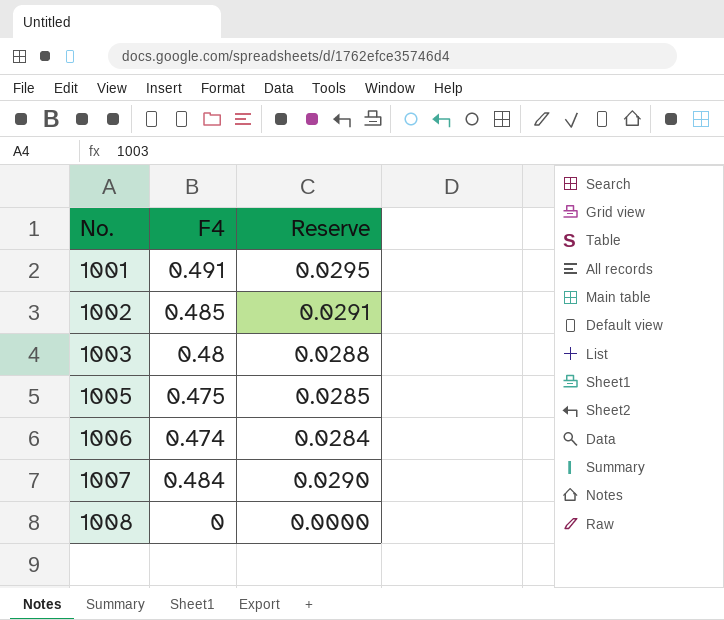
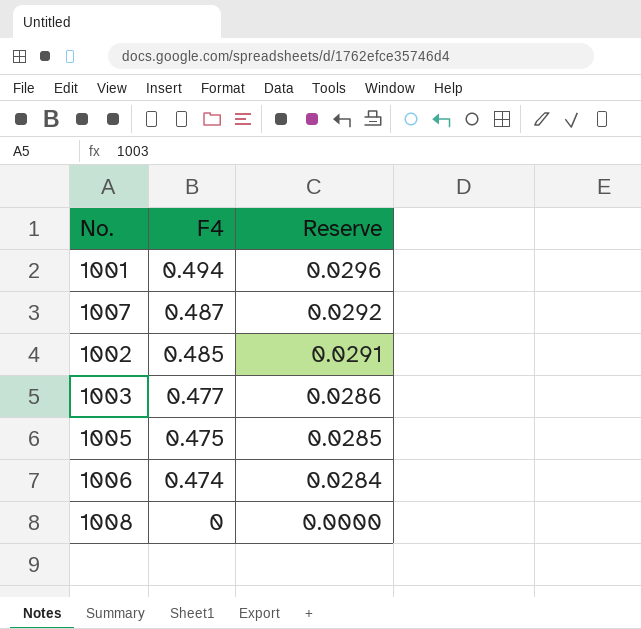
row order: No. ascending -> F4 descending
1001 | F4: 0.491 -> 0.494
1001 | Reserve: 0.0295 -> 0.0296
1007 | F4: 0.484 -> 0.487
1007 | Reserve: 0.0290 -> 0.0292
1003 | F4: 0.48 -> 0.477
1003 | Reserve: 0.0288 -> 0.0286

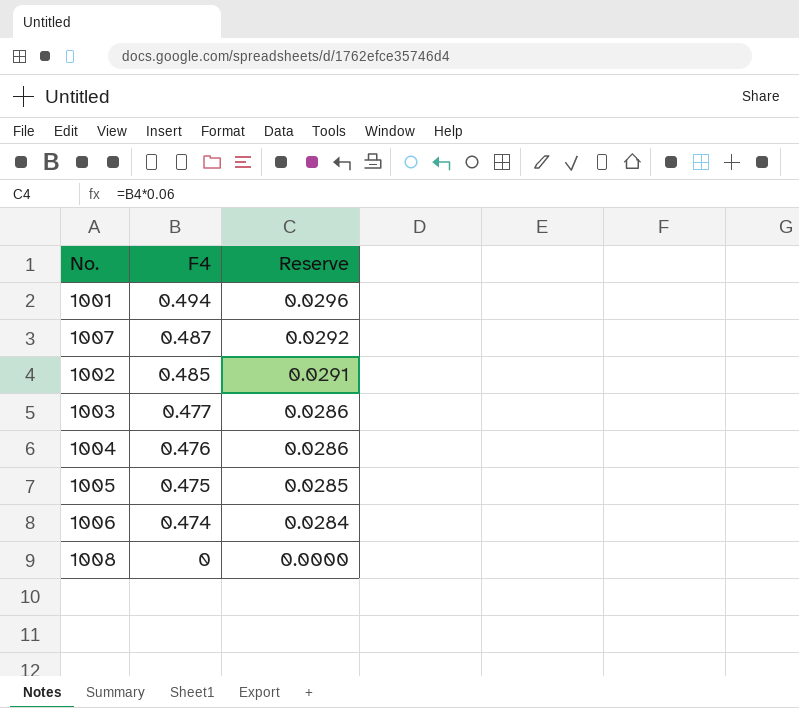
row 1004: none -> 0.476 | 0.0286

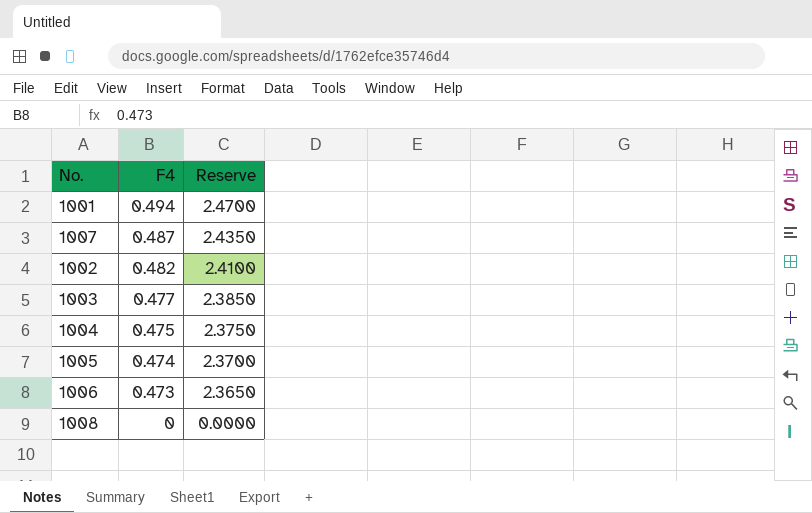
column Reserve | formula: [F4] * 0.06 -> [F4] * 5
1002 | F4: 0.485 -> 0.482
1004 | F4: 0.476 -> 0.475
1005 | F4: 0.475 -> 0.474
1006 | F4: 0.474 -> 0.473

